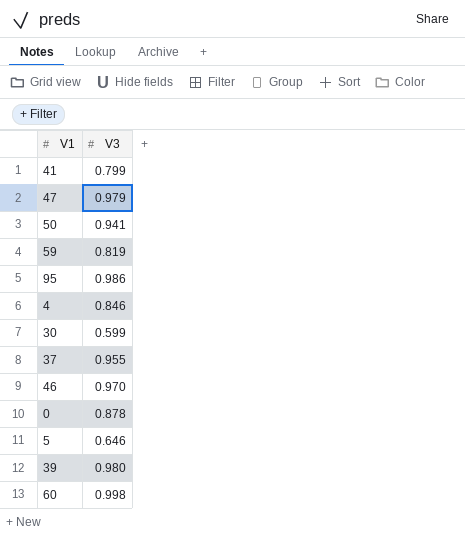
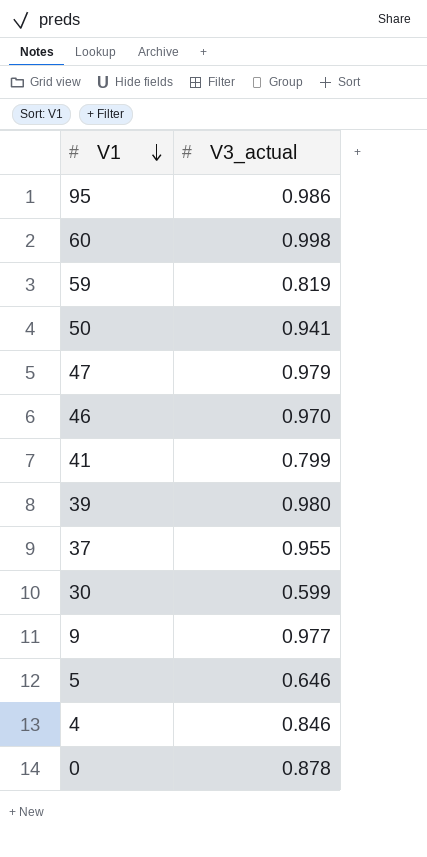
row order: none -> V1 descending
column name: V3 -> V3_actual
row 9: none -> 0.977

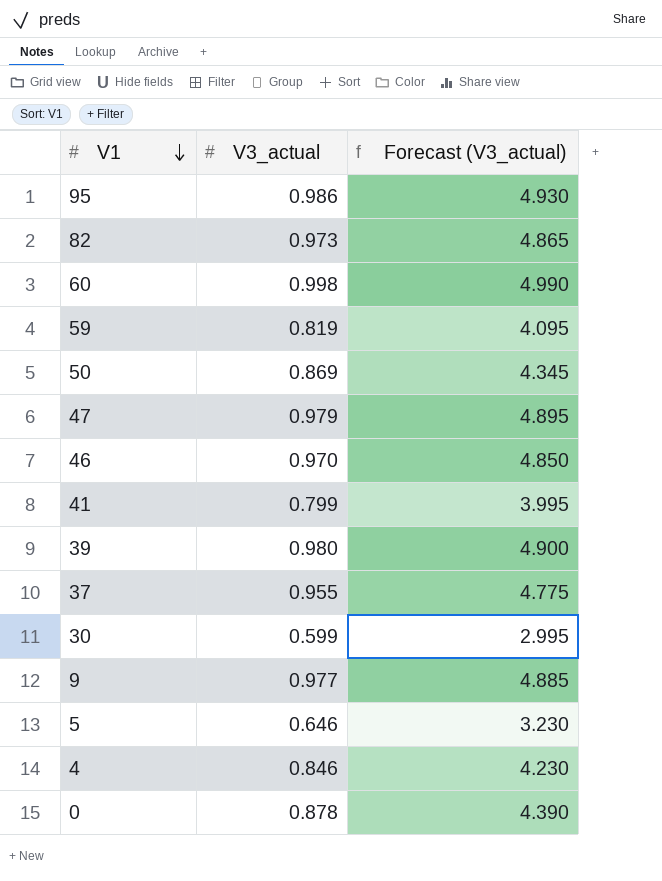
column Forecast (V3_actual) | formula: none -> [V3_actual] * 5
row 82: none -> 0.973 | 4.865
50 | V3_actual: 0.941 -> 0.869

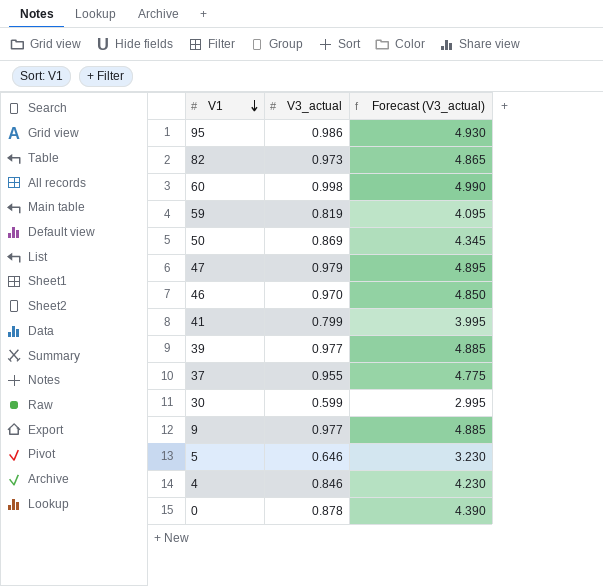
39 | V3_actual: 0.980 -> 0.977
39 | Forecast (V3_actual): 4.900 -> 4.885

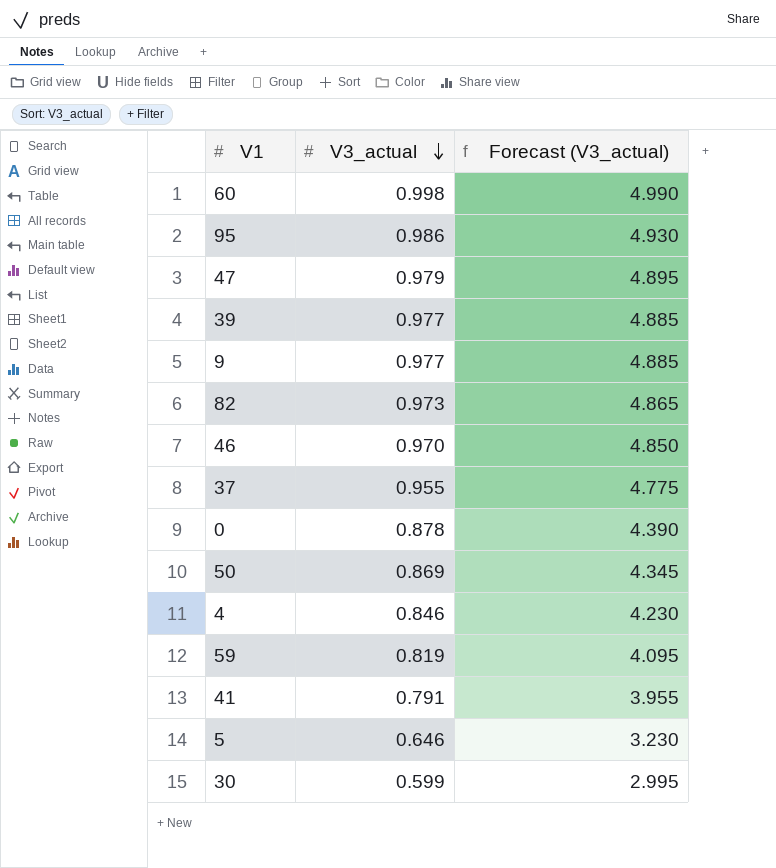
row order: V1 descending -> V3_actual descending
41 | V3_actual: 0.799 -> 0.791
41 | Forecast (V3_actual): 3.995 -> 3.955

